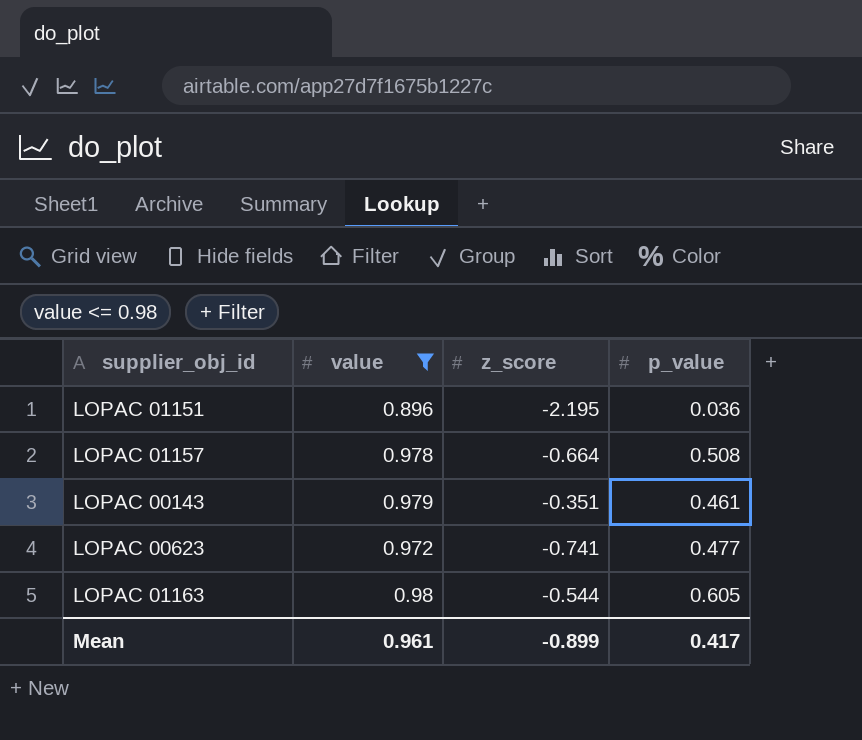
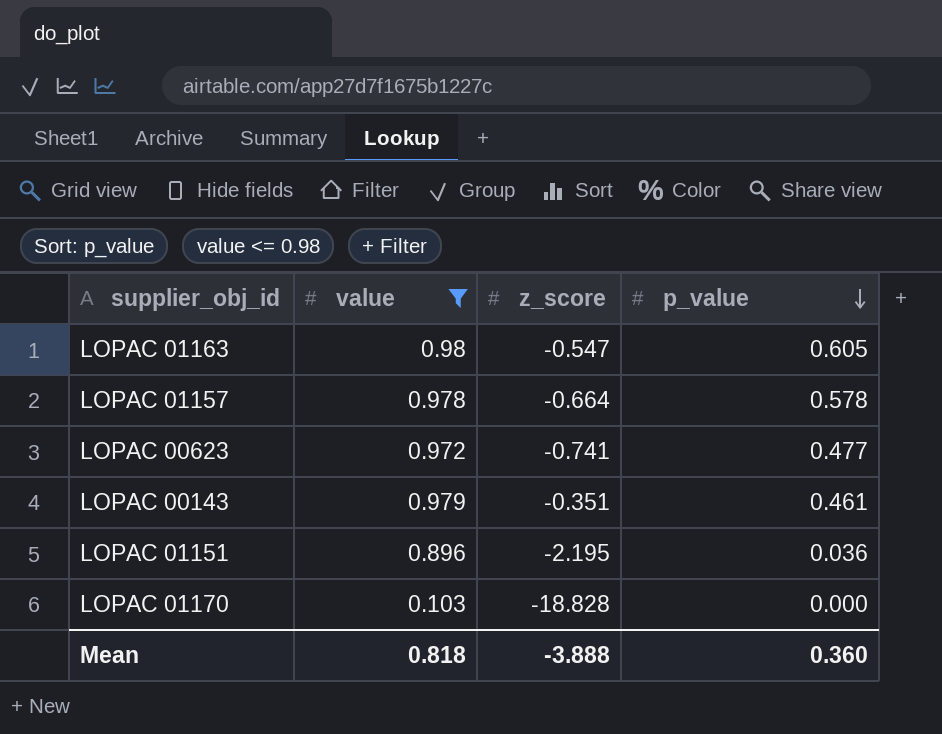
row order: none -> p_value descending
LOPAC 01163 | z_score: -0.544 -> -0.547
LOPAC 01157 | p_value: 0.508 -> 0.578
row LOPAC 01170: none -> 0.103 | -18.828 | 0.000
Mean | value: 0.961 -> 0.818
Mean | z_score: -0.899 -> -3.888
Mean | p_value: 0.417 -> 0.360

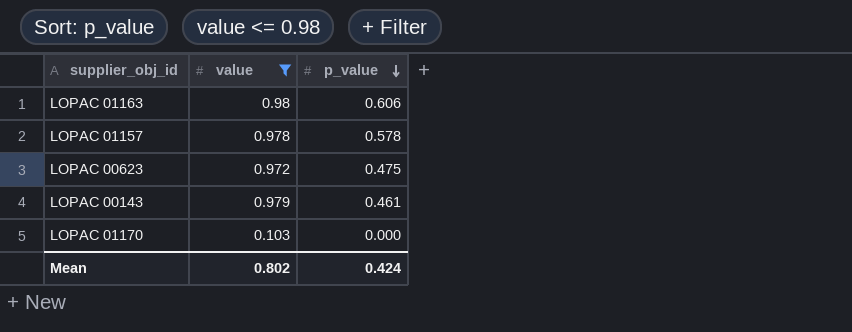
column z_score | position: 3 -> none
row LOPAC 01151: 0.896 | -2.195 | 0.036 -> none
LOPAC 01163 | p_value: 0.605 -> 0.606
LOPAC 00623 | p_value: 0.477 -> 0.475
Mean | value: 0.818 -> 0.802
Mean | p_value: 0.360 -> 0.424

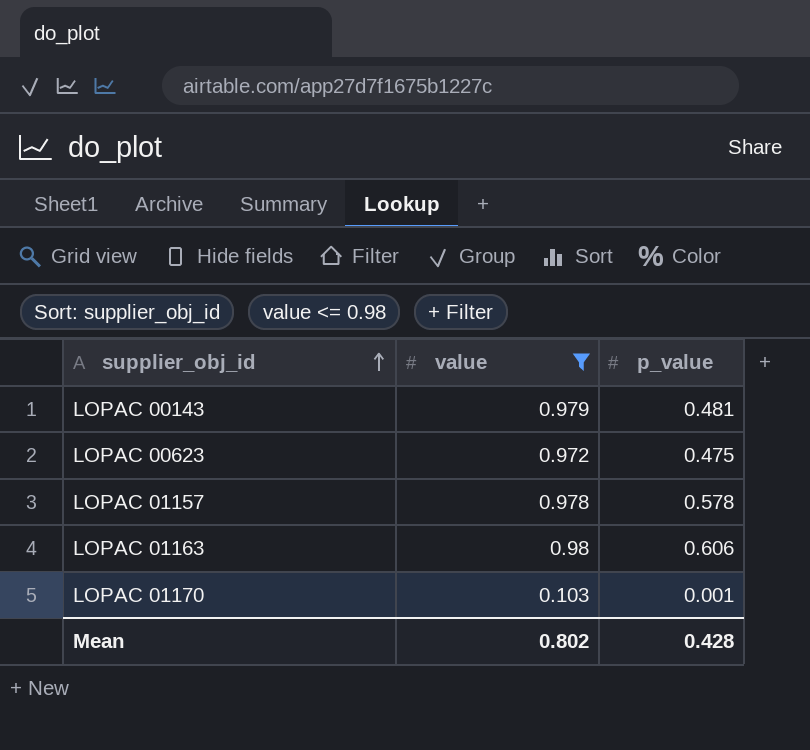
row order: p_value descending -> supplier_obj_id ascending
LOPAC 00143 | p_value: 0.461 -> 0.481
LOPAC 01170 | p_value: 0.000 -> 0.001
Mean | p_value: 0.424 -> 0.428

